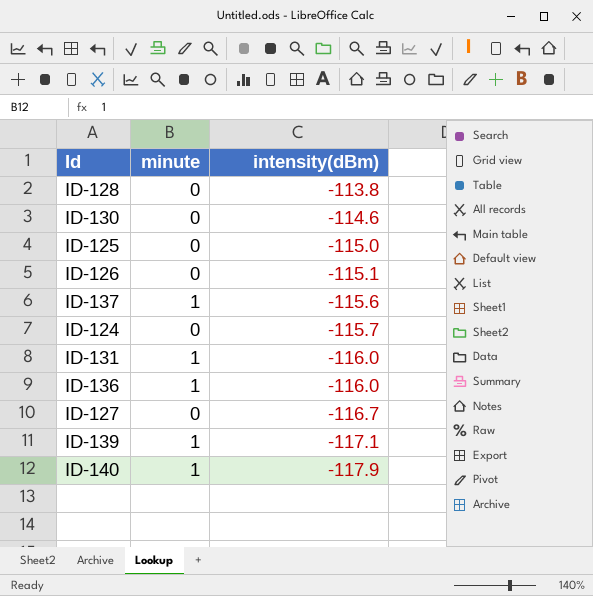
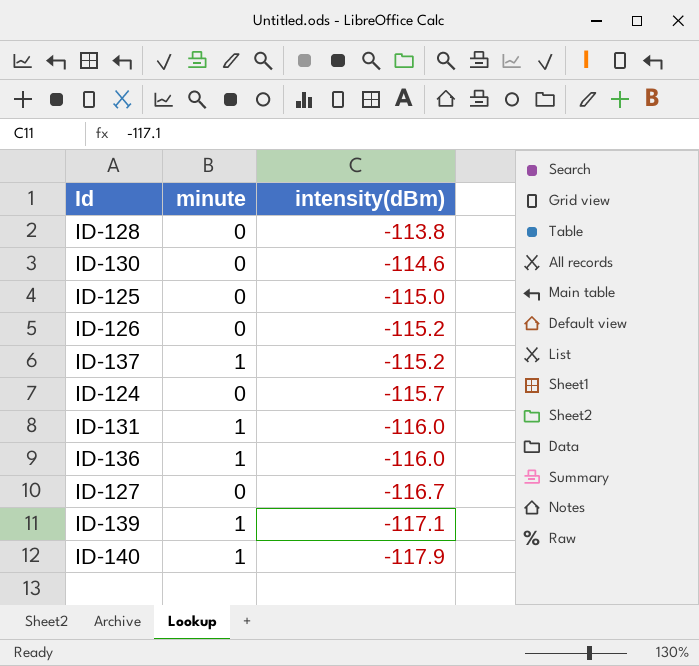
ID-126 | intensity(dBm): -115.1 -> -115.2
ID-137 | intensity(dBm): -115.6 -> -115.2

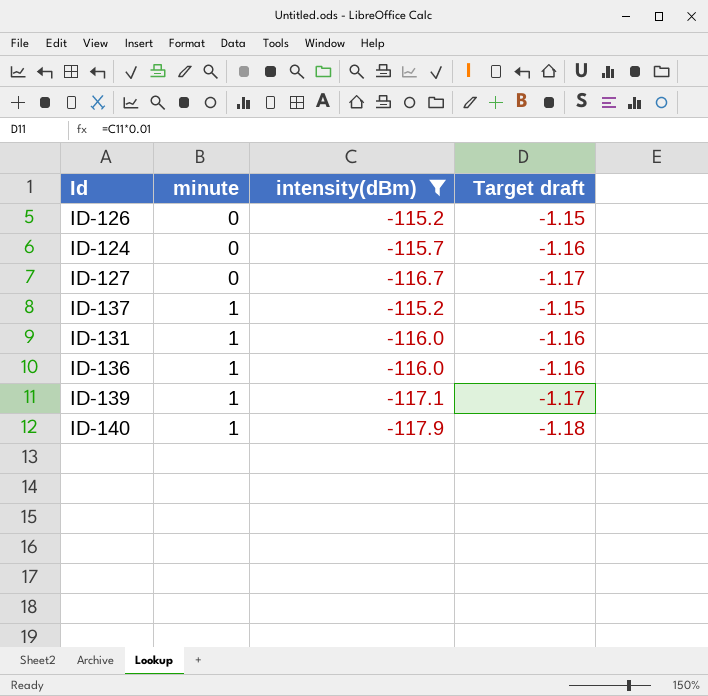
filter: none -> intensity(dBm) <= -115.2
row order: intensity(dBm) descending -> minute ascending
column Target draft | formula: none -> [intensity(dBm)] * 0.01

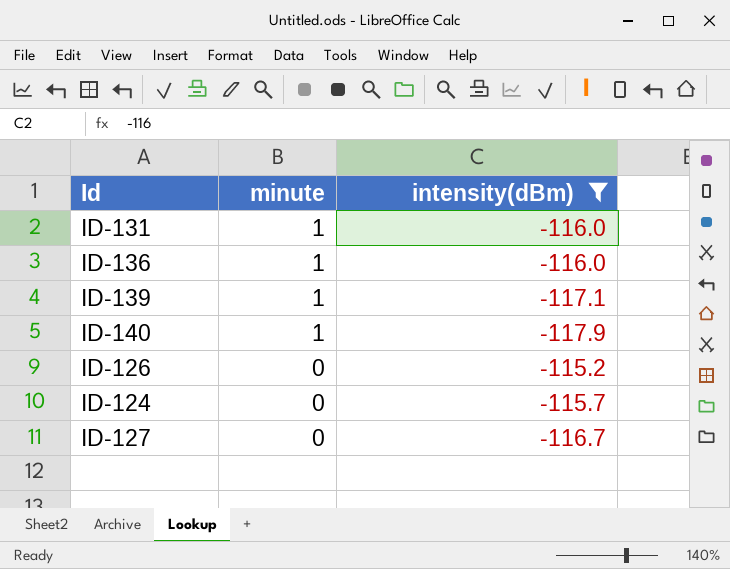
row order: minute ascending -> minute descending
column Target draft | formula: [intensity(dBm)] * 0.01 -> none
row ID-137: 1 | -115.2 | -1.15 -> none

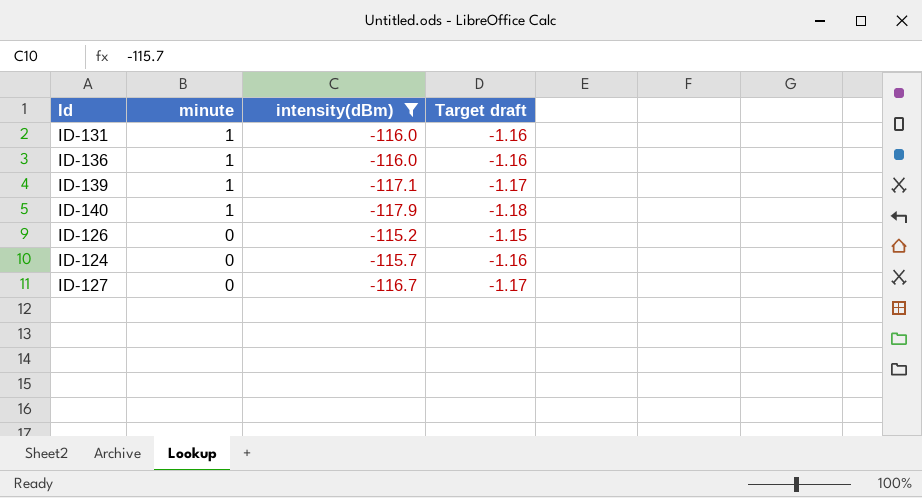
column Target draft | formula: none -> [intensity(dBm)] * 0.01

